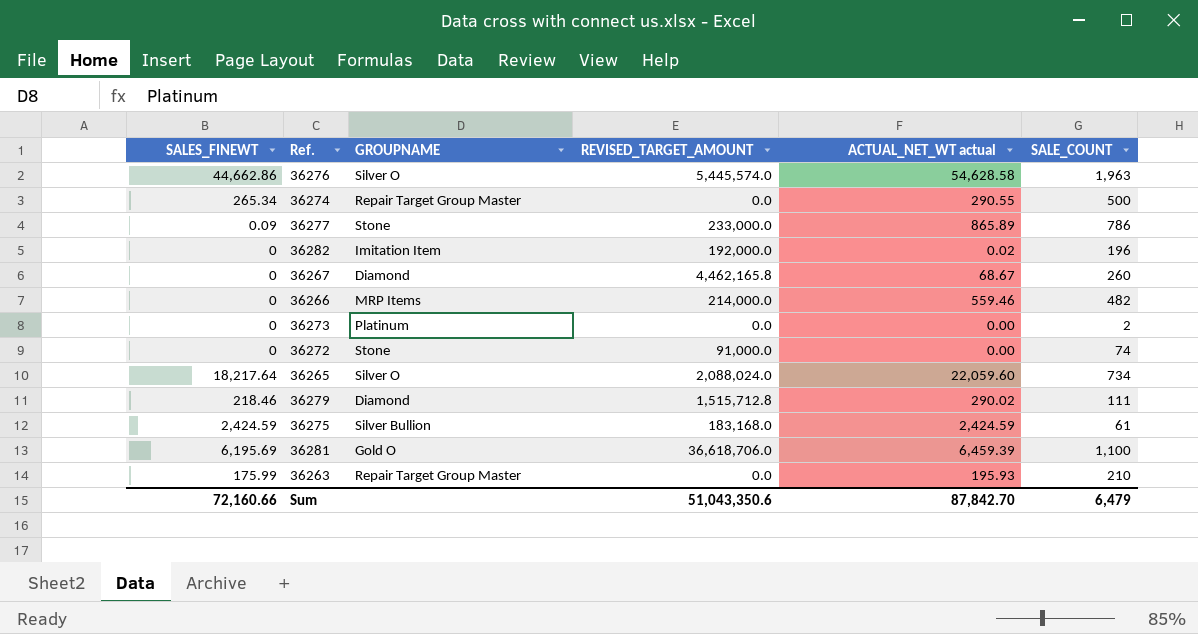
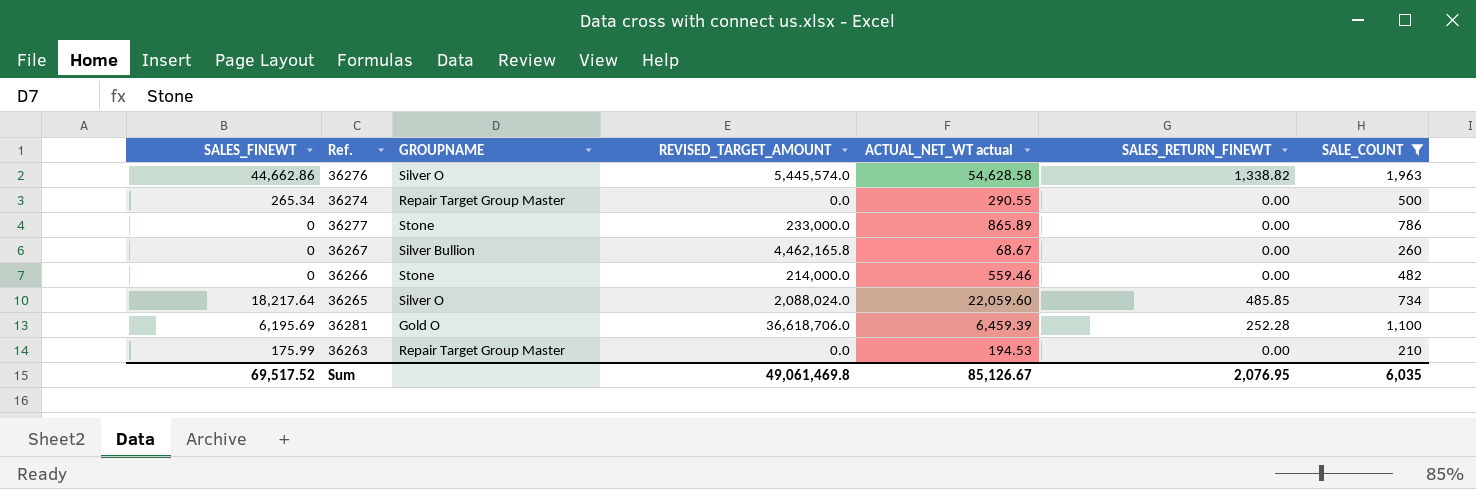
filter: none -> SALE_COUNT >= 210
column SALES_RETURN_FINEWT | position: none -> 6
36277 | SALES_FINEWT: 0.09 -> 0
36267 | GROUPNAME: Diamond -> Silver Bullion
36266 | GROUPNAME: MRP Items -> Stone
36263 | ACTUAL_NET_WT actual: 195.93 -> 194.53
Sum | SALES_FINEWT: 72,160.66 -> 69,517.52
Sum | REVISED_TARGET_AMOUNT: 51,043,350.6 -> 49,061,469.8
Sum | ACTUAL_NET_WT actual: 87,842.70 -> 85,126.67
Sum | SALE_COUNT: 6,479 -> 6,035

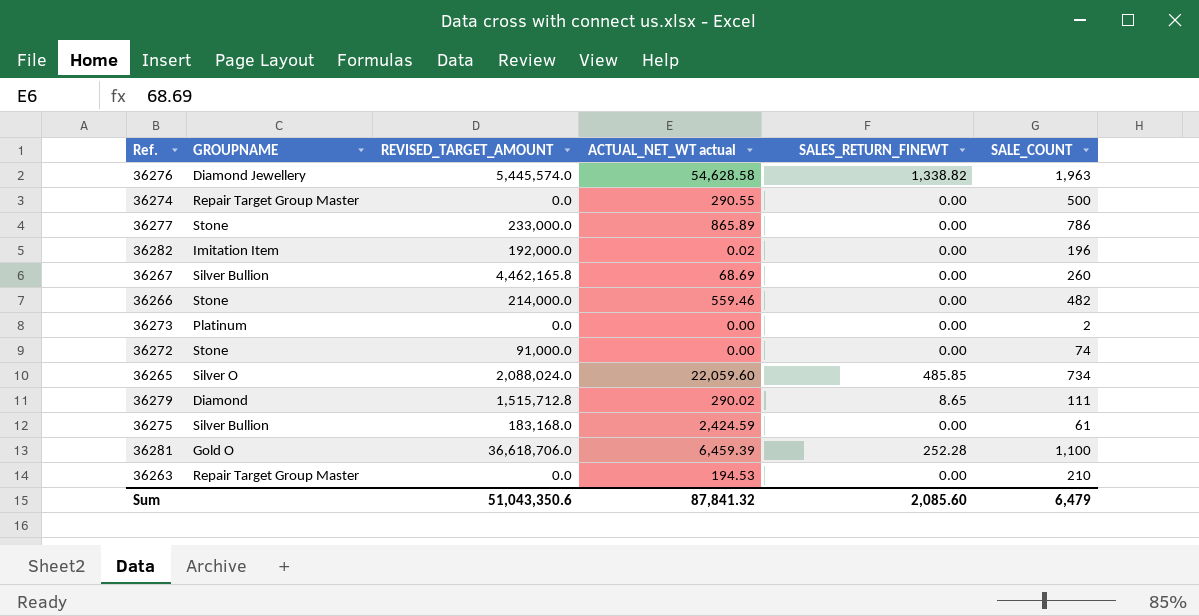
filter: SALE_COUNT >= 210 -> none
column SALES_FINEWT | position: 1 -> none
36276 | GROUPNAME: Silver O -> Diamond Jewellery
36267 | ACTUAL_NET_WT actual: 68.67 -> 68.69
Sum | REVISED_TARGET_AMOUNT: 49,061,469.8 -> 51,043,350.6
Sum | ACTUAL_NET_WT actual: 85,126.67 -> 87,841.32
Sum | SALES_RETURN_FINEWT: 2,076.95 -> 2,085.60
Sum | SALE_COUNT: 6,035 -> 6,479

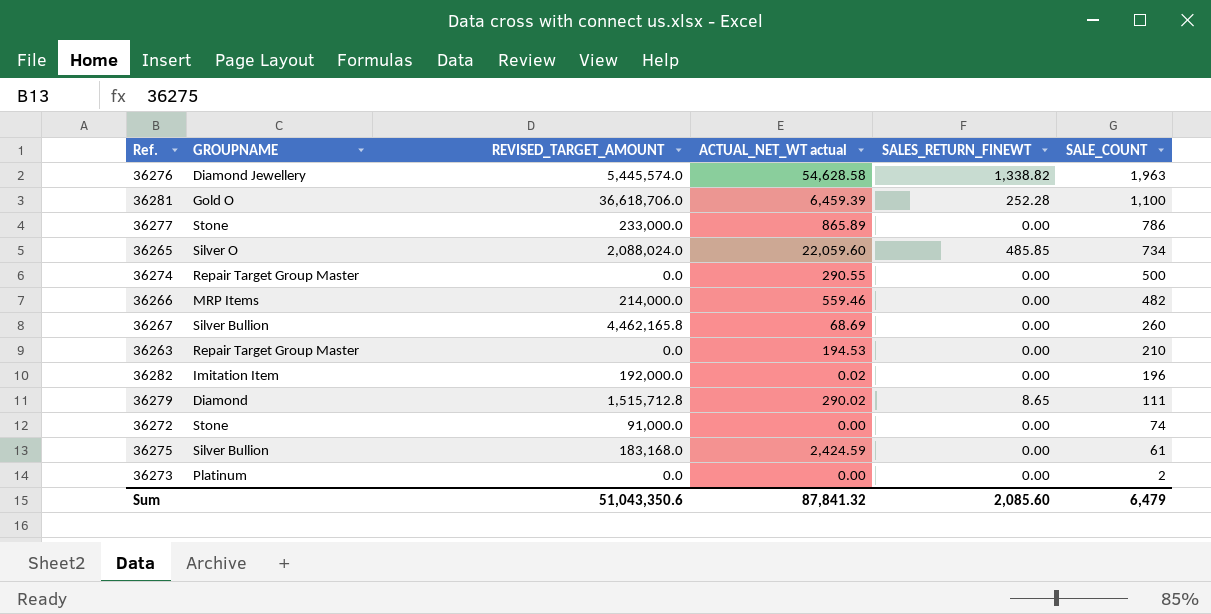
row order: none -> SALE_COUNT descending
36266 | GROUPNAME: Stone -> MRP Items

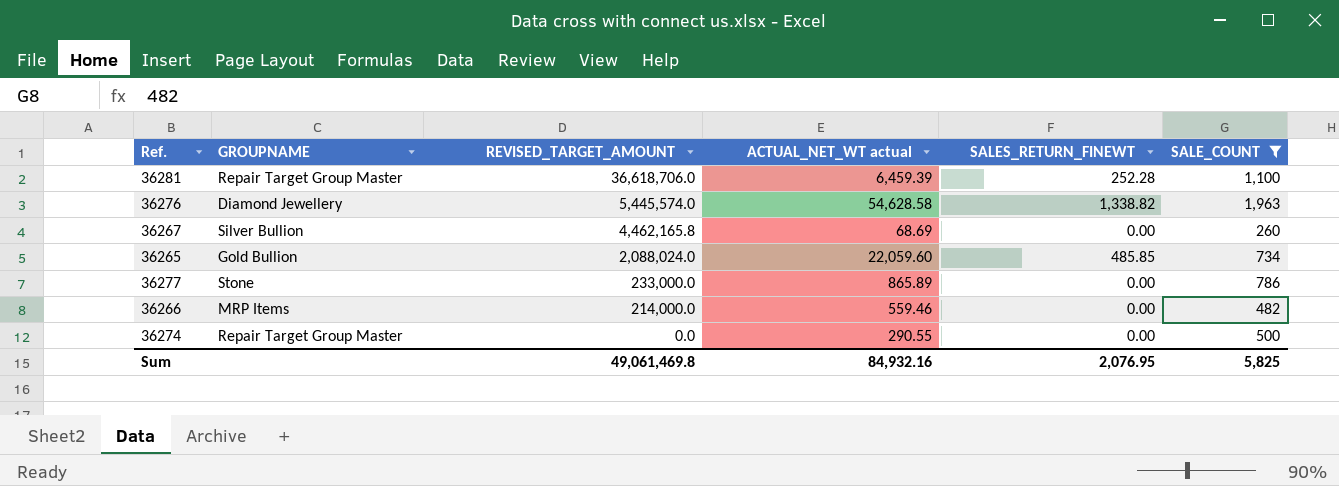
filter: none -> SALE_COUNT >= 260
row order: SALE_COUNT descending -> REVISED_TARGET_AMOUNT descending
36281 | GROUPNAME: Gold O -> Repair Target Group Master
36265 | GROUPNAME: Silver O -> Gold Bullion
Sum | REVISED_TARGET_AMOUNT: 51,043,350.6 -> 49,061,469.8
Sum | ACTUAL_NET_WT actual: 87,841.32 -> 84,932.16
Sum | SALES_RETURN_FINEWT: 2,085.60 -> 2,076.95
Sum | SALE_COUNT: 6,479 -> 5,825

